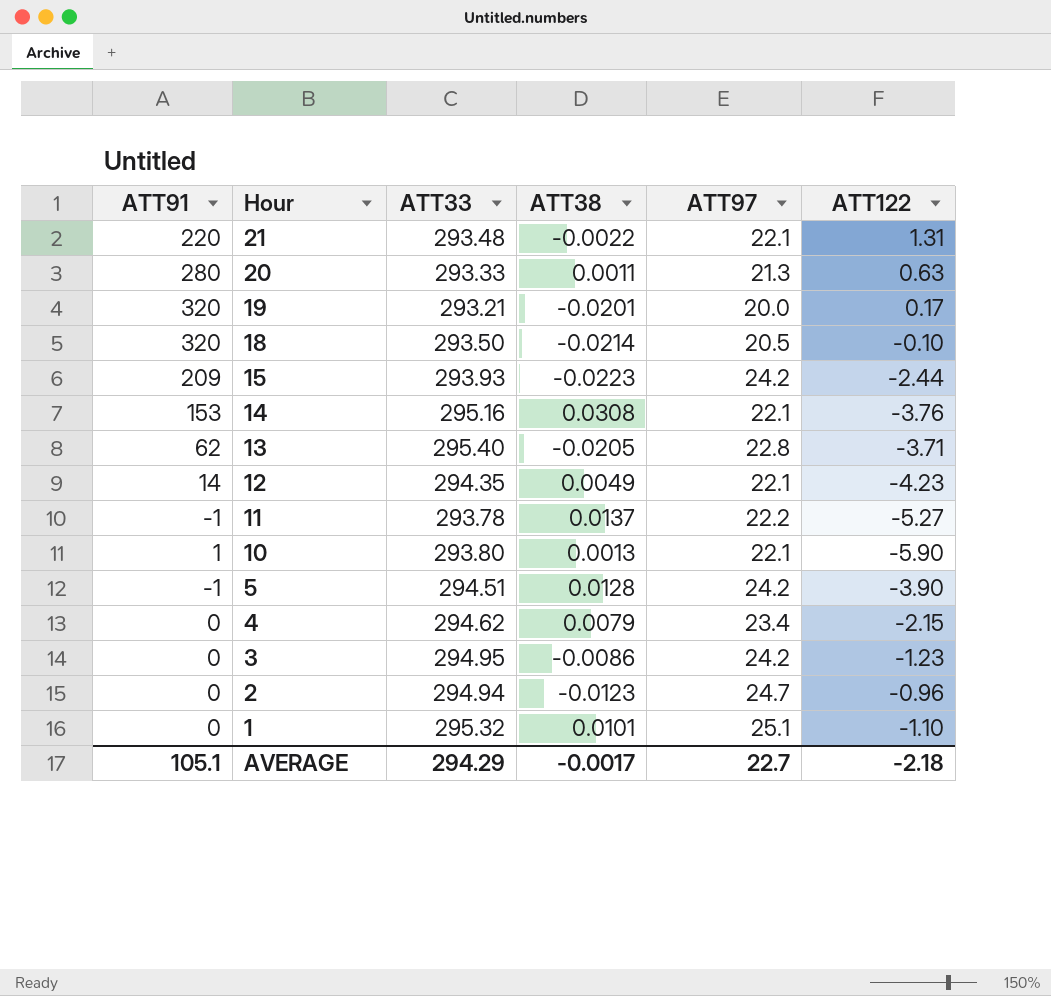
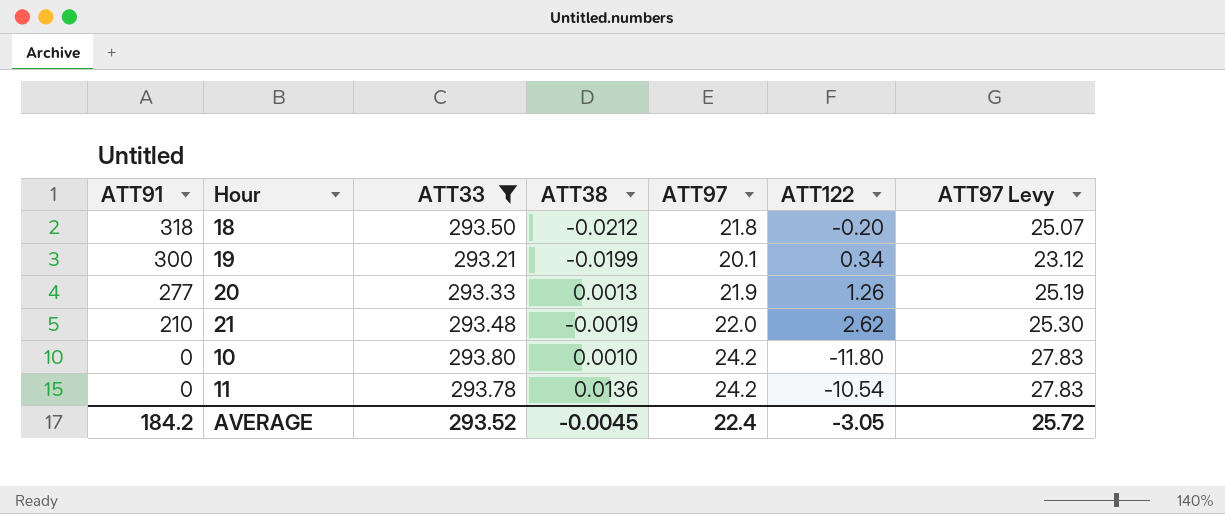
filter: none -> ATT33 <= 293.80
row order: Hour descending -> ATT91 descending
column ATT97 Levy | formula: none -> [ATT97] * 1.15
18 | ATT91: 320 -> 318
18 | ATT38: -0.0214 -> -0.0212
18 | ATT97: 20.5 -> 21.8
18 | ATT122: -0.10 -> -0.20
19 | ATT91: 320 -> 300
19 | ATT38: -0.0201 -> -0.0199
19 | ATT97: 20.0 -> 20.1
19 | ATT122: 0.17 -> 0.34
20 | ATT91: 280 -> 277
20 | ATT38: 0.0011 -> 0.0013
20 | ATT97: 21.3 -> 21.9
20 | ATT122: 0.63 -> 1.26
21 | ATT91: 220 -> 210
21 | ATT38: -0.0022 -> -0.0019
21 | ATT97: 22.1 -> 22.0
21 | ATT122: 1.31 -> 2.62
10 | ATT91: 1 -> 0
10 | ATT38: 0.0013 -> 0.0010
10 | ATT97: 22.1 -> 24.2
10 | ATT122: -5.90 -> -11.80
11 | ATT91: -1 -> 0
11 | ATT38: 0.0137 -> 0.0136
11 | ATT97: 22.2 -> 24.2
11 | ATT122: -5.27 -> -10.54
AVERAGE | ATT91: 105.1 -> 184.2
AVERAGE | ATT33: 294.29 -> 293.52
AVERAGE | ATT38: -0.0017 -> -0.0045
AVERAGE | ATT97: 22.7 -> 22.4
AVERAGE | ATT122: -2.18 -> -3.05

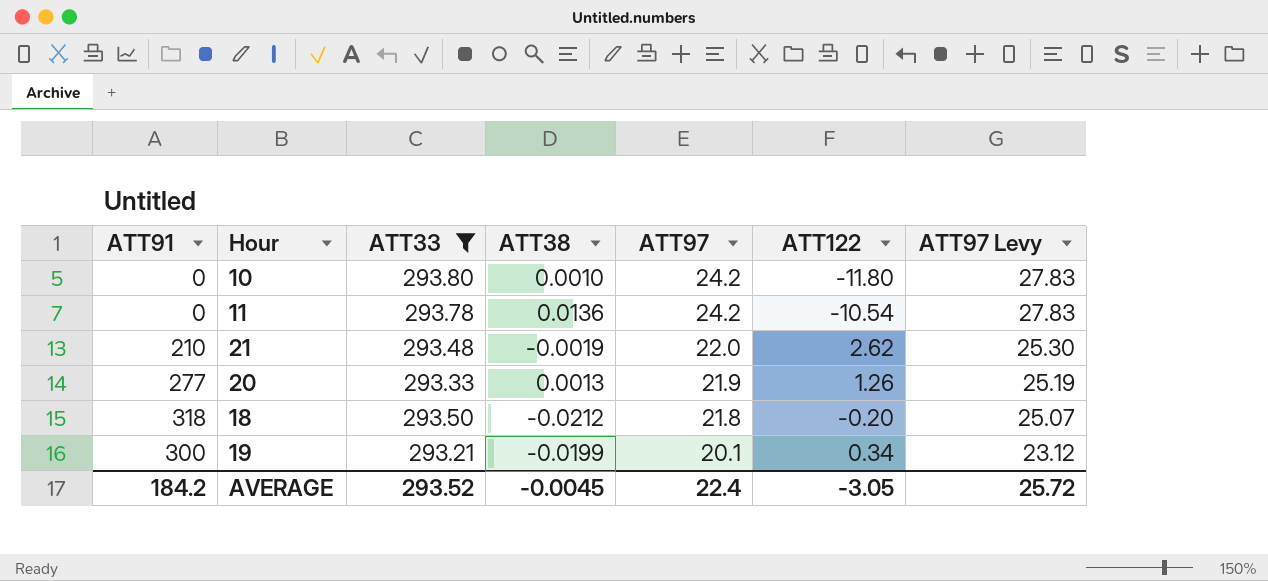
row order: ATT91 descending -> ATT97 descending

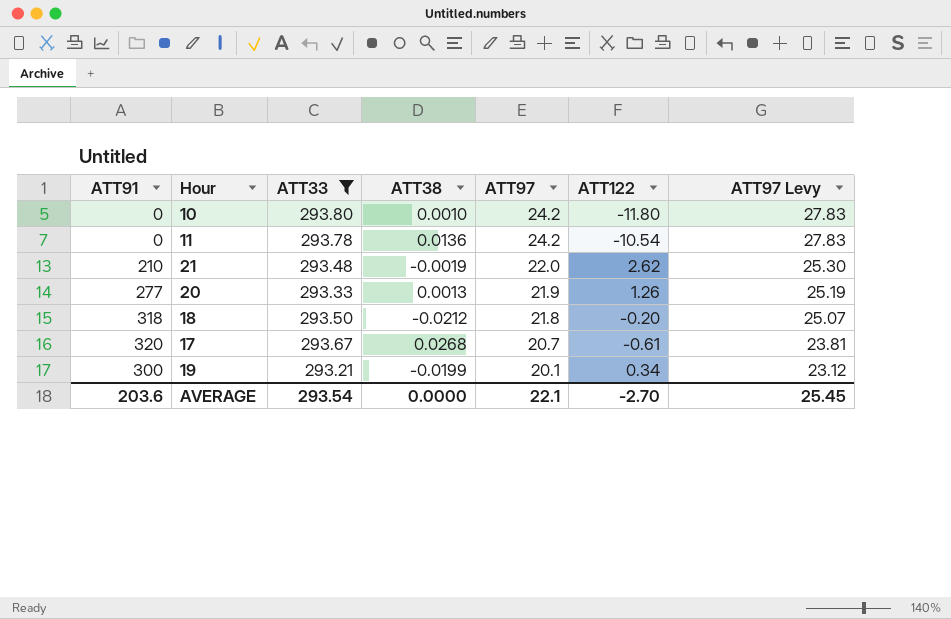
row 17: none -> 320 | 293.67 | 0.0268 | 20.7 | -0.61 | 23.81
AVERAGE | ATT91: 184.2 -> 203.6
AVERAGE | ATT33: 293.52 -> 293.54
AVERAGE | ATT38: -0.0045 -> 0.0000
AVERAGE | ATT97: 22.4 -> 22.1
AVERAGE | ATT122: -3.05 -> -2.70
AVERAGE | ATT97 Levy: 25.72 -> 25.45

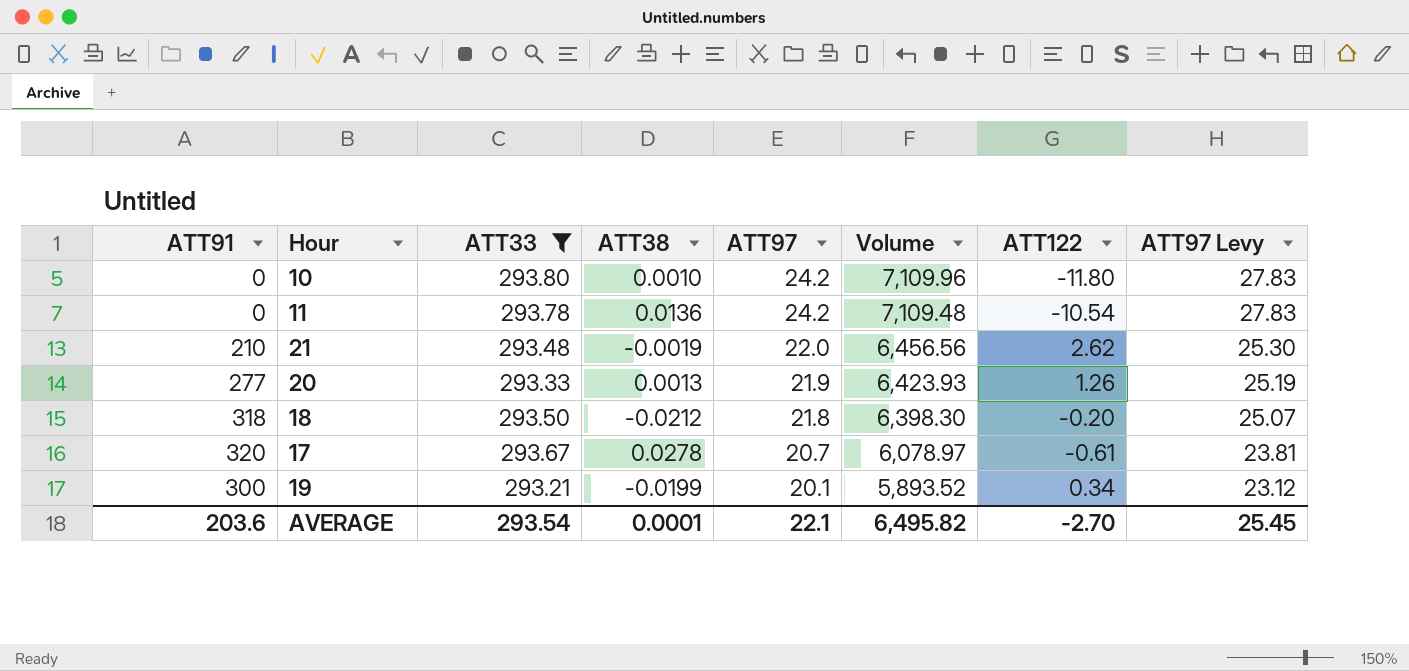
column Volume | formula: none -> [ATT33] * [ATT97]
17 | ATT38: 0.0268 -> 0.0278
AVERAGE | ATT38: 0.0000 -> 0.0001

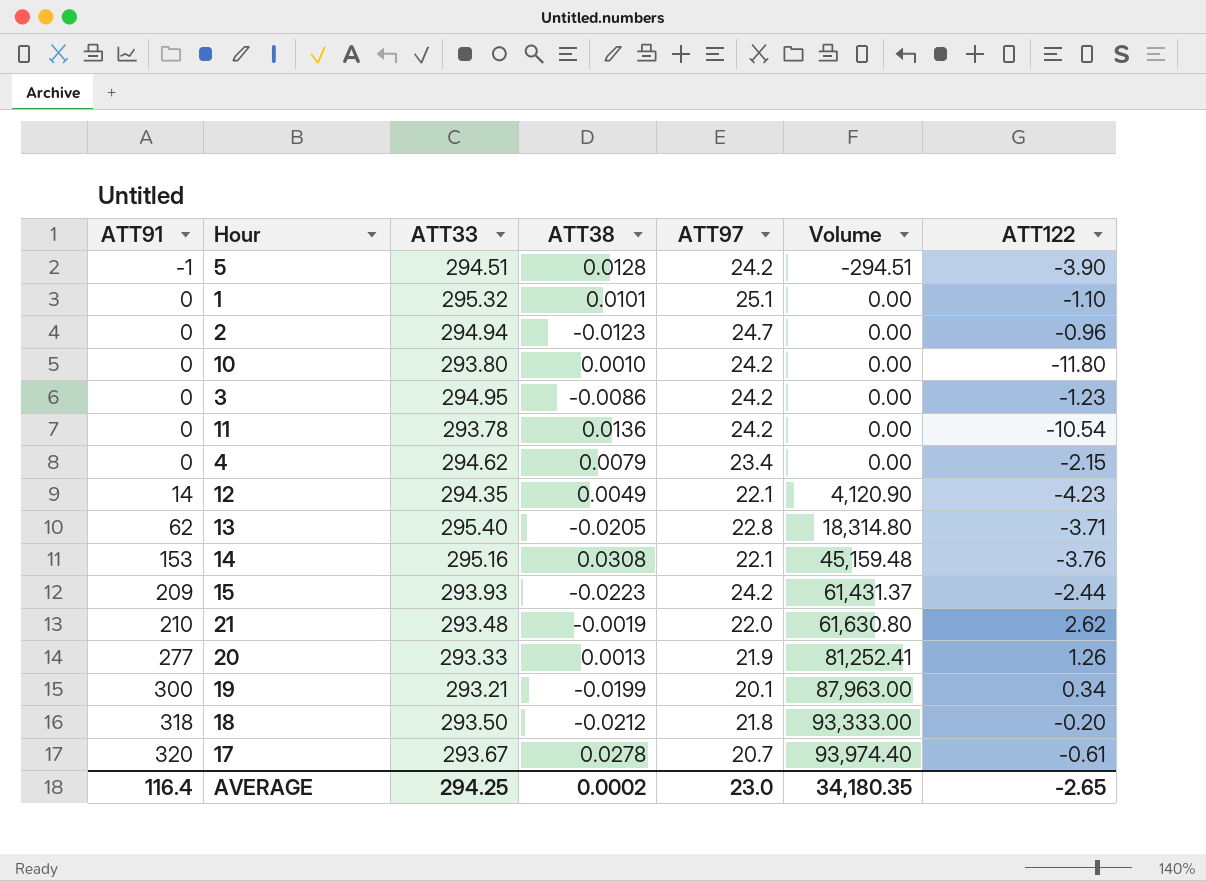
filter: ATT33 <= 293.80 -> none
row order: ATT97 descending -> ATT91 ascending
column ATT97 Levy | formula: [ATT97] * 1.15 -> none
column Volume | formula: [ATT33] * [ATT97] -> [ATT91] * [ATT33]
AVERAGE | ATT91: 203.6 -> 116.4
AVERAGE | ATT33: 293.54 -> 294.25
AVERAGE | ATT38: 0.0001 -> 0.0002
AVERAGE | ATT97: 22.1 -> 23.0
AVERAGE | Volume: 6,495.82 -> 34,180.35
AVERAGE | ATT122: -2.70 -> -2.65

